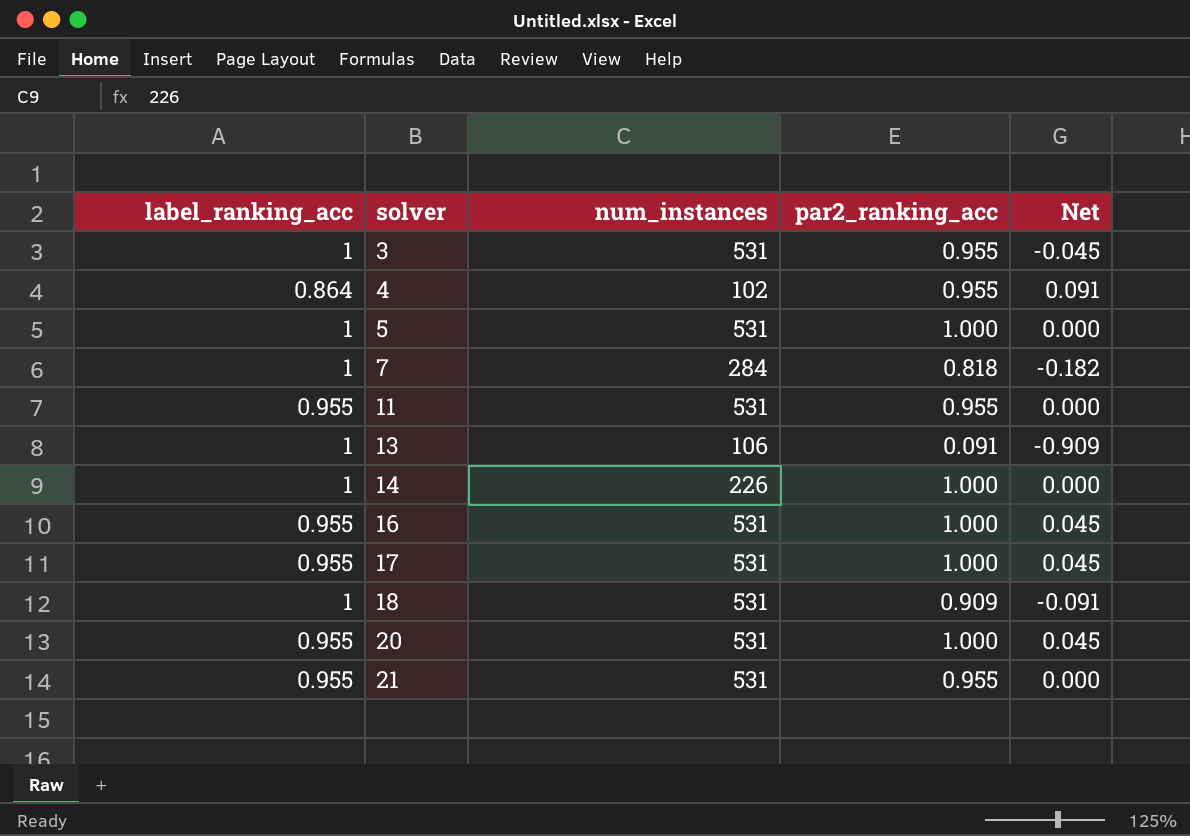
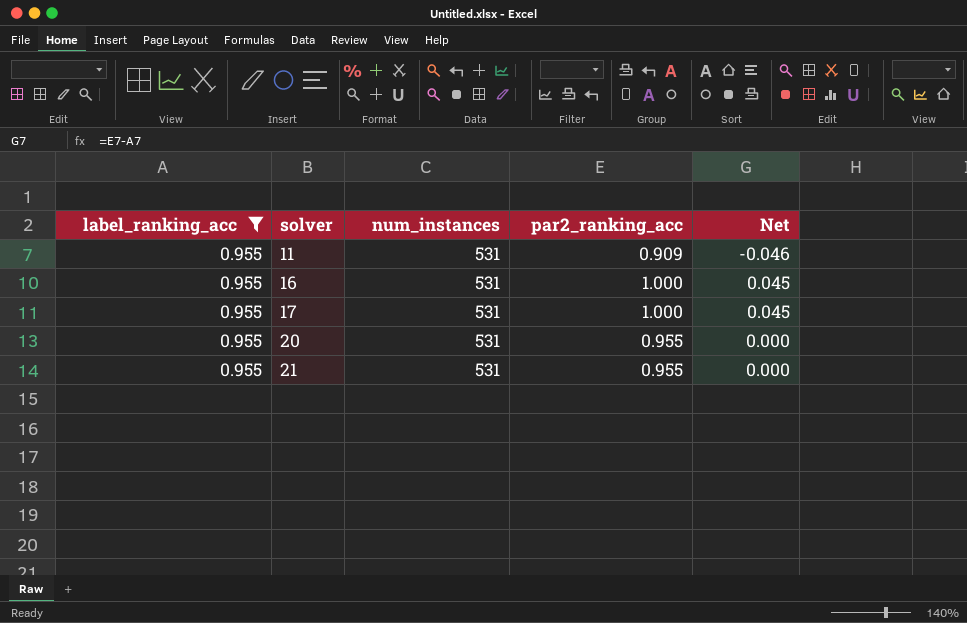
filter: none -> label_ranking_acc = 0.955
11 | par2_ranking_acc: 0.955 -> 0.909
11 | Net: 0.000 -> -0.046
20 | par2_ranking_acc: 1.000 -> 0.955
20 | Net: 0.045 -> 0.000

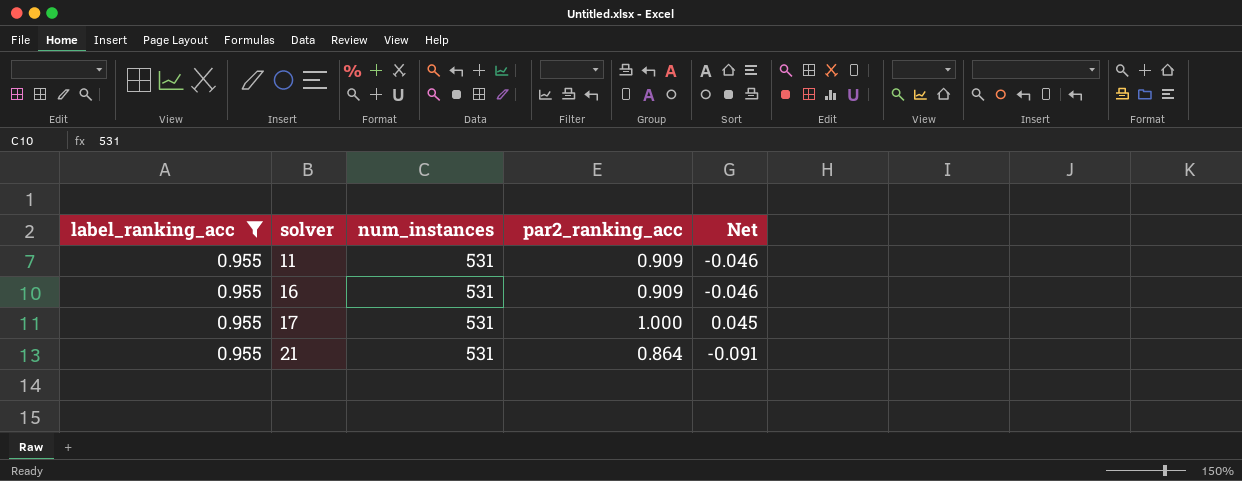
row 20: 0.955 | 531 | 0.955 | 0.000 -> none
16 | par2_ranking_acc: 1.000 -> 0.909
16 | Net: 0.045 -> -0.046
21 | par2_ranking_acc: 0.955 -> 0.864
21 | Net: 0.000 -> -0.091

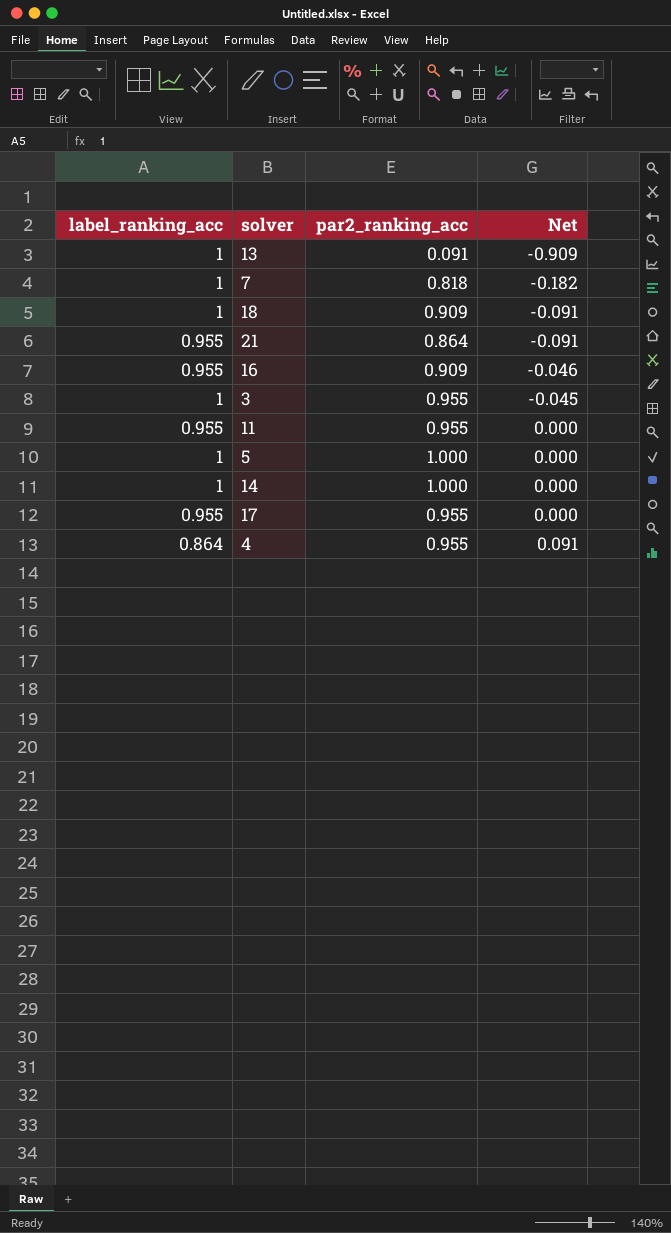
filter: label_ranking_acc = 0.955 -> none
row order: solver ascending -> Net ascending
column num_instances | position: 3 -> none
11 | par2_ranking_acc: 0.909 -> 0.955
11 | Net: -0.046 -> 0.000
17 | par2_ranking_acc: 1.000 -> 0.955
17 | Net: 0.045 -> 0.000

